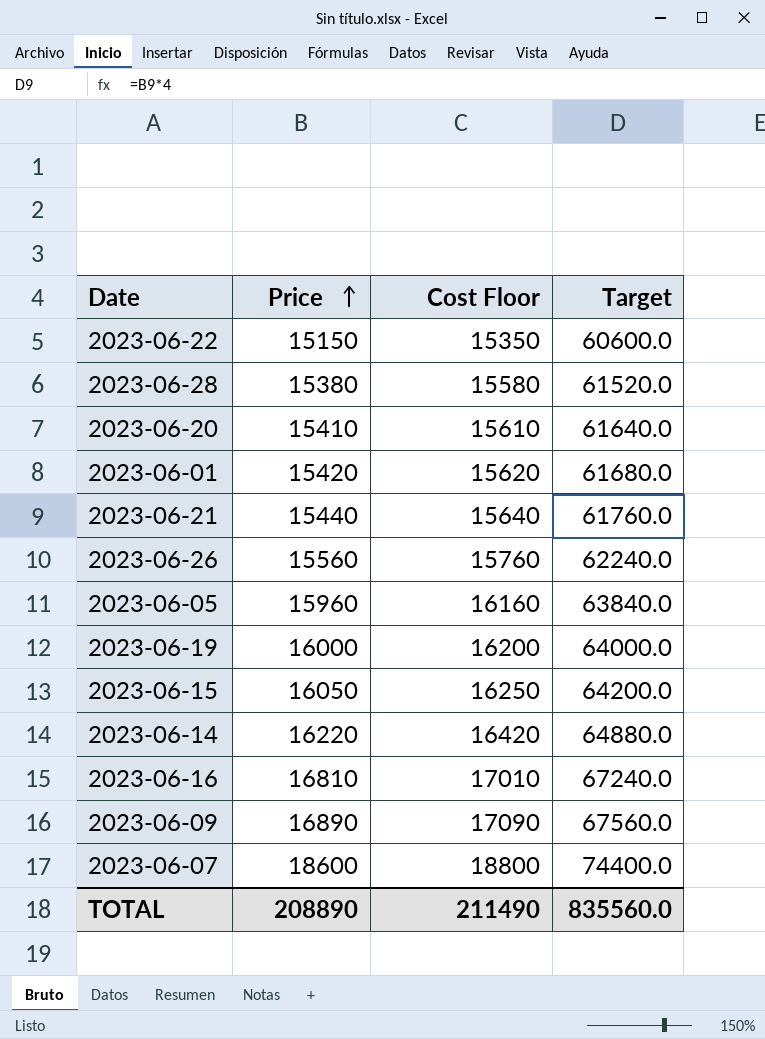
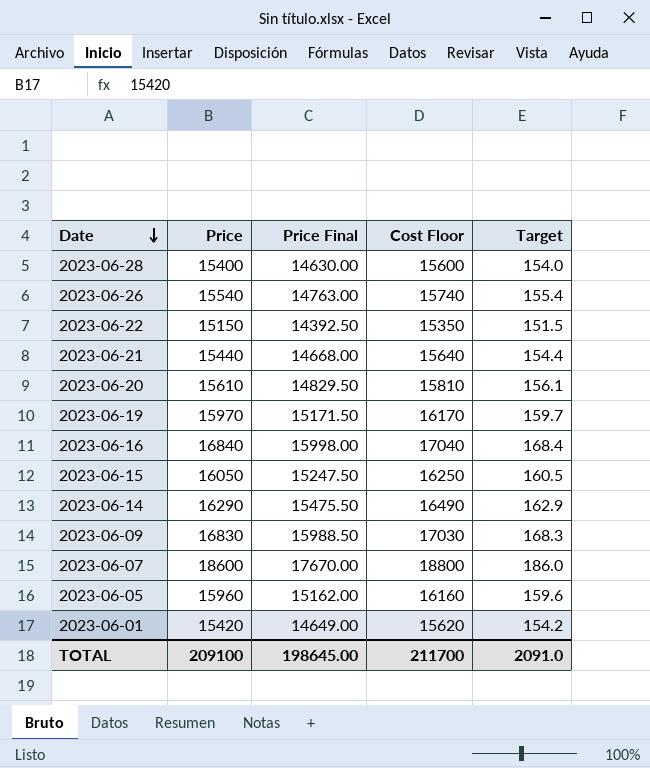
row order: Price ascending -> Date descending
column Price Final | formula: none -> [Price] * 0.95
column Target | formula: [Price] * 4 -> [Price] * 0.01
2023-06-28 | Price: 15380 -> 15400
2023-06-28 | Cost Floor: 15580 -> 15600
2023-06-26 | Price: 15560 -> 15540
2023-06-26 | Cost Floor: 15760 -> 15740
2023-06-20 | Price: 15410 -> 15610
2023-06-20 | Cost Floor: 15610 -> 15810
2023-06-19 | Price: 16000 -> 15970
2023-06-19 | Cost Floor: 16200 -> 16170
2023-06-16 | Price: 16810 -> 16840
2023-06-16 | Cost Floor: 17010 -> 17040
2023-06-14 | Price: 16220 -> 16290
2023-06-14 | Cost Floor: 16420 -> 16490
2023-06-09 | Price: 16890 -> 16830
2023-06-09 | Cost Floor: 17090 -> 17030
TOTAL | Price: 208890 -> 209100
TOTAL | Cost Floor: 211490 -> 211700
TOTAL | Target: 835560.0 -> 2091.0

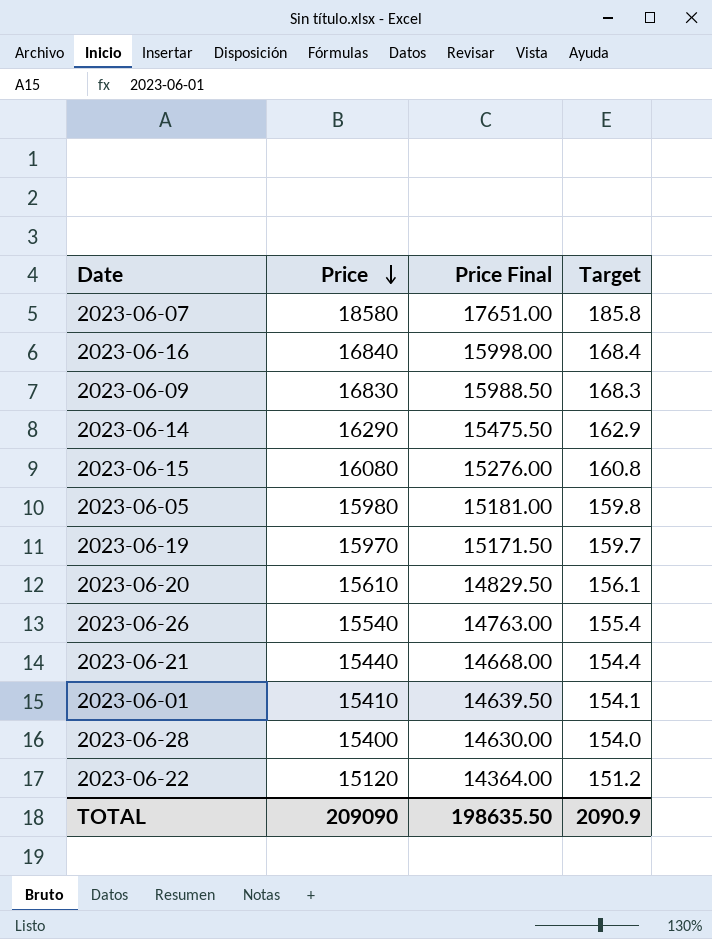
row order: Date descending -> Price descending
column Cost Floor | formula: [Price] + 200 -> none
2023-06-07 | Price: 18600 -> 18580
2023-06-07 | Price Final: 17670.00 -> 17651.00
2023-06-07 | Target: 186.0 -> 185.8
2023-06-15 | Price: 16050 -> 16080
2023-06-15 | Price Final: 15247.50 -> 15276.00
2023-06-15 | Target: 160.5 -> 160.8
2023-06-05 | Price: 15960 -> 15980
2023-06-05 | Price Final: 15162.00 -> 15181.00
2023-06-05 | Target: 159.6 -> 159.8
2023-06-01 | Price: 15420 -> 15410
2023-06-01 | Price Final: 14649.00 -> 14639.50
2023-06-01 | Target: 154.2 -> 154.1
2023-06-22 | Price: 15150 -> 15120
2023-06-22 | Price Final: 14392.50 -> 14364.00
2023-06-22 | Target: 151.5 -> 151.2
TOTAL | Price: 209100 -> 209090
TOTAL | Price Final: 198645.00 -> 198635.50
TOTAL | Target: 2091.0 -> 2090.9

